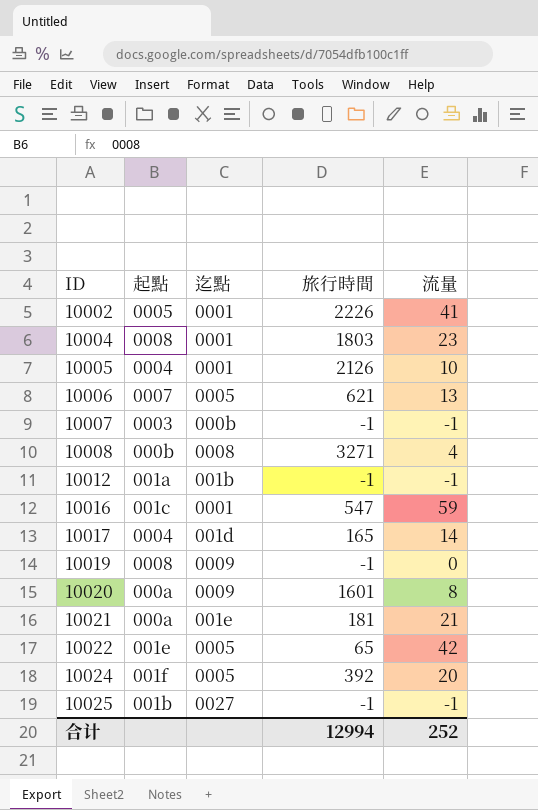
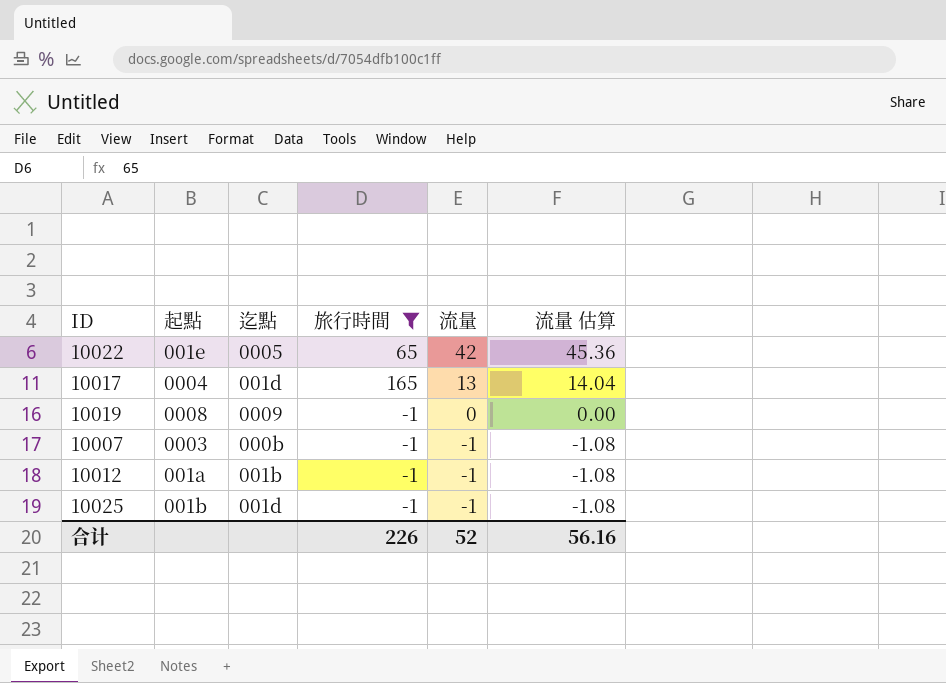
filter: none -> 旅行時間 <= 165
row order: ID ascending -> 流量 descending
column 流量 估算 | formula: none -> [流量] * 1.08
10017 | 流量: 14 -> 13
10025 | 迄點: 0027 -> 001d
合计 | 旅行時間: 12994 -> 226
合计 | 流量: 252 -> 52

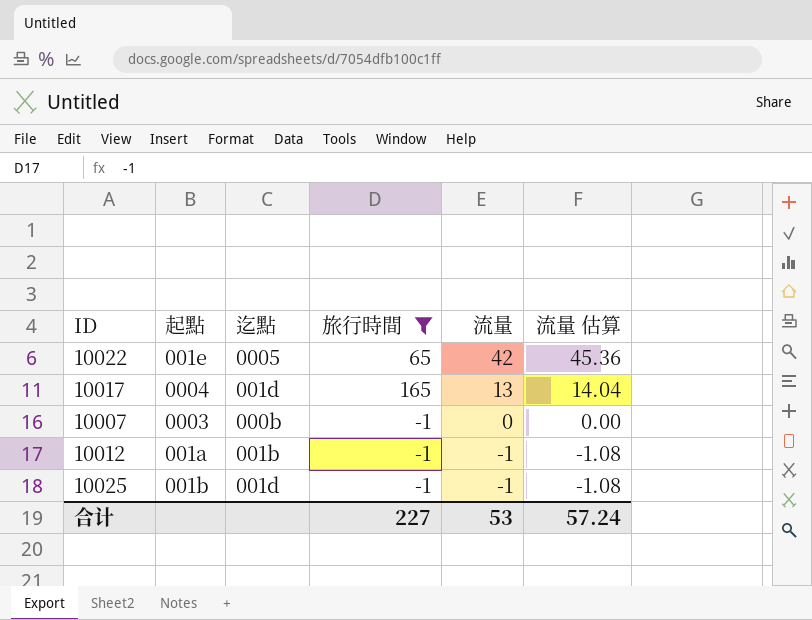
row 10019: 0008 | 0009 | -1 | 0 | 0.00 -> none
10007 | 流量: -1 -> 0
10007 | 流量 估算: -1.08 -> 0.00
合计 | 旅行時間: 226 -> 227
合计 | 流量: 52 -> 53
合计 | 流量 估算: 56.16 -> 57.24

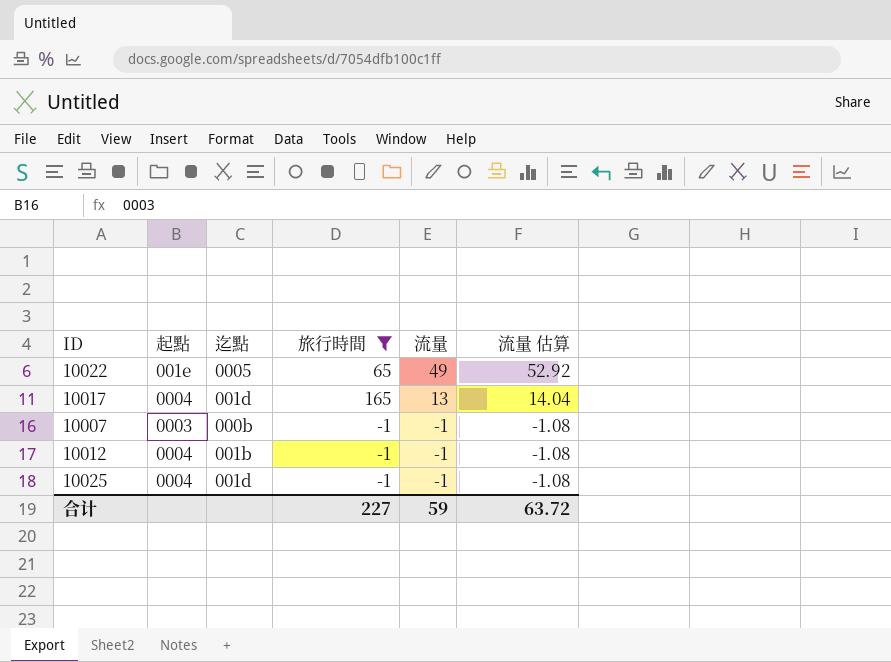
10022 | 流量: 42 -> 49
10022 | 流量 估算: 45.36 -> 52.92
10007 | 流量: 0 -> -1
10007 | 流量 估算: 0.00 -> -1.08
10012 | 起點: 001a -> 0004
10025 | 起點: 001b -> 0004
合计 | 流量: 53 -> 59
合计 | 流量 估算: 57.24 -> 63.72

